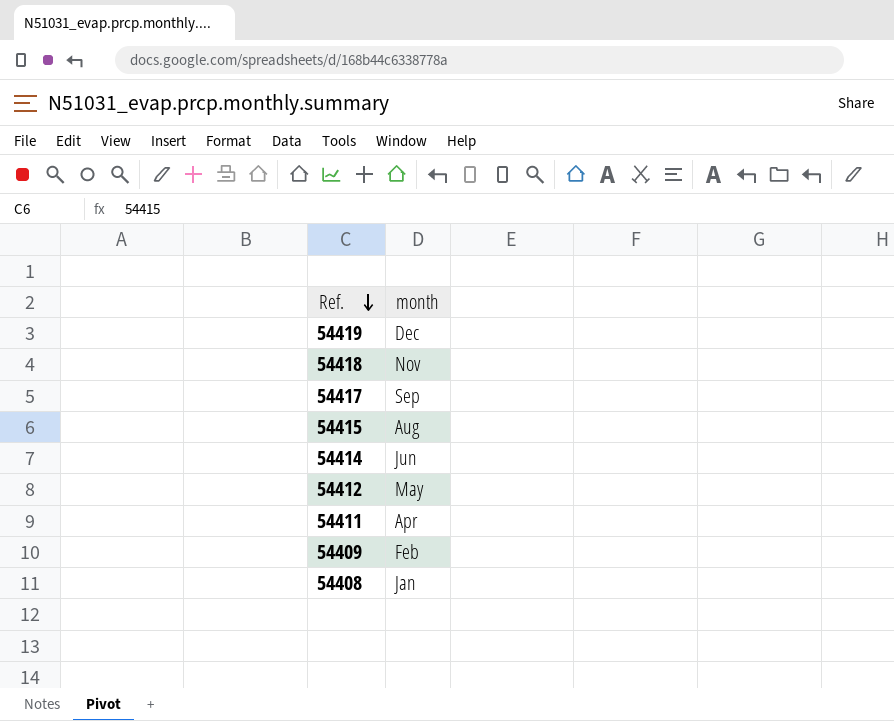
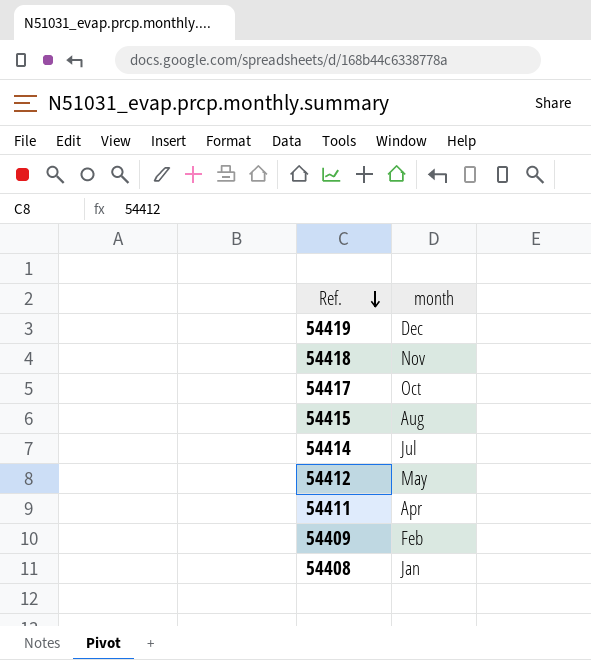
54417 | month: Sep -> Oct
54414 | month: Jun -> Jul

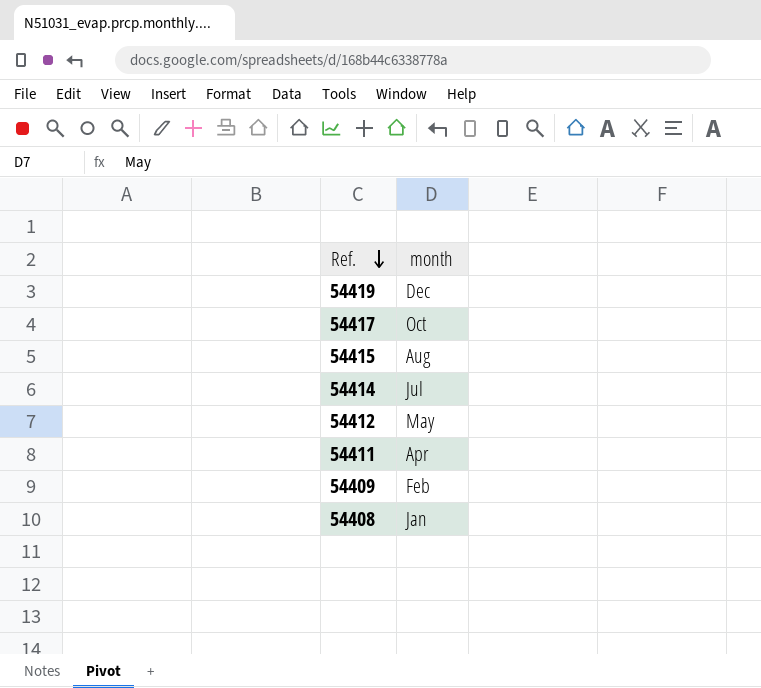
row 54418: Nov -> none

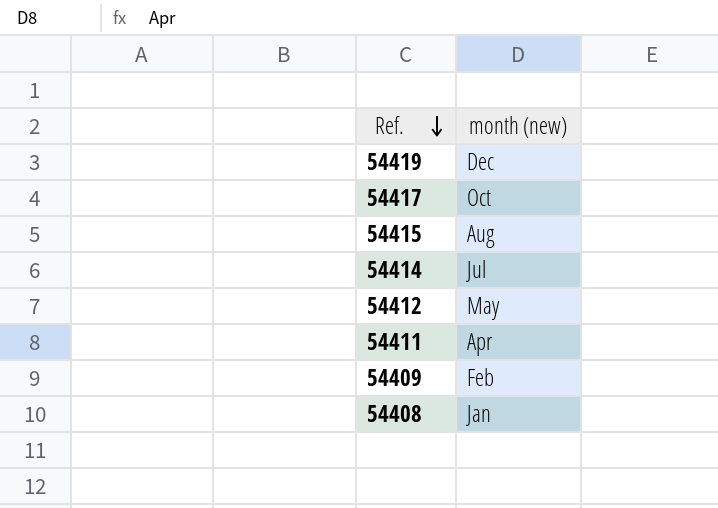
column name: month -> month (new)

